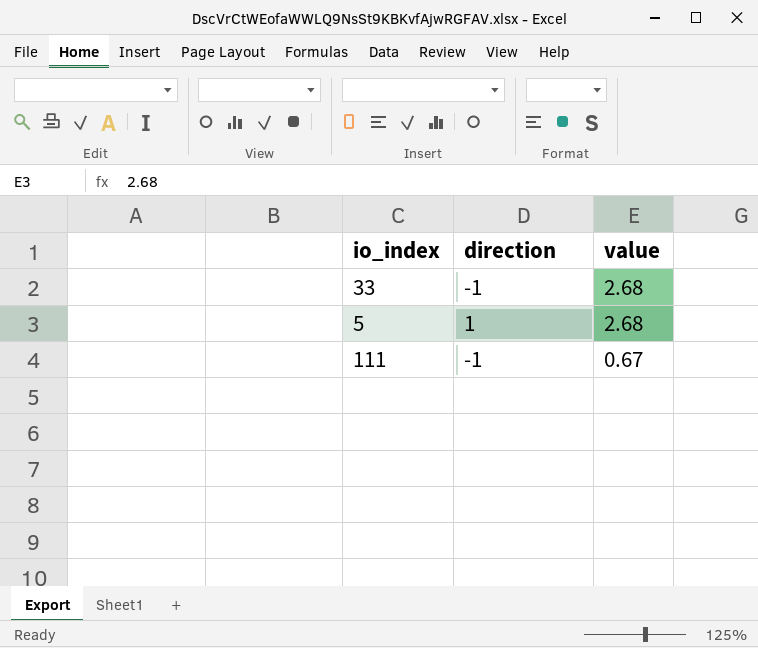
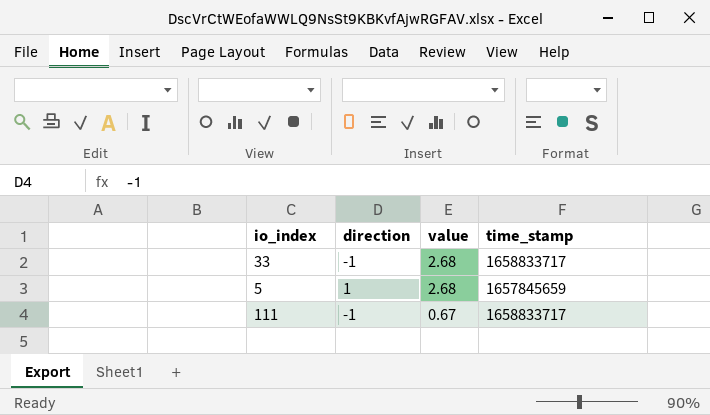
column time_stamp | position: none -> 4

